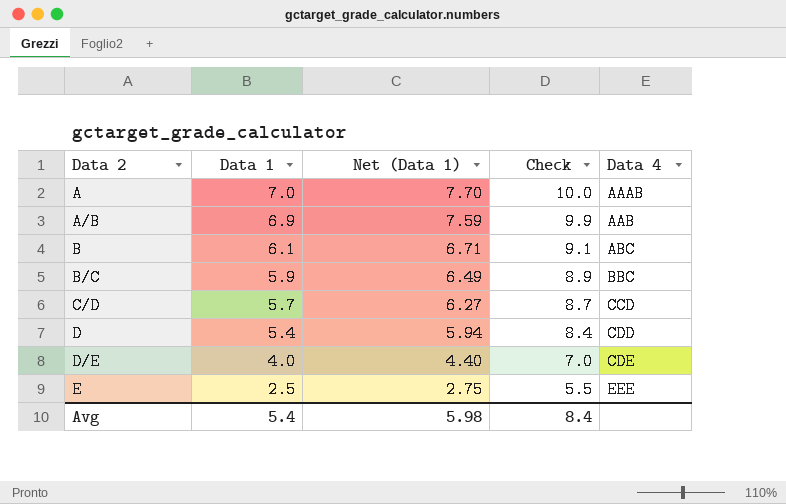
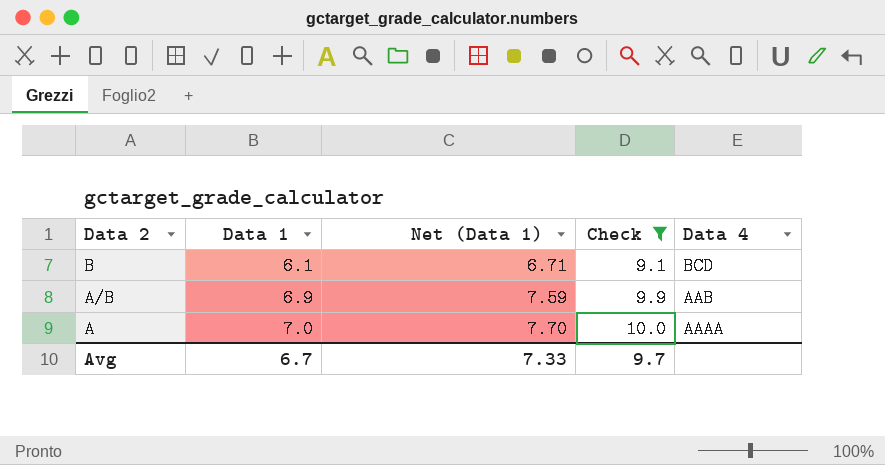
filter: none -> Check >= 9.1
row order: Data 2 ascending -> Data 2 descending
B | Data 4: ABC -> BCD
A | Data 4: AAAB -> AAAA
Avg | Data 1: 5.4 -> 6.7
Avg | Net (Data 1): 5.98 -> 7.33
Avg | Check: 8.4 -> 9.7

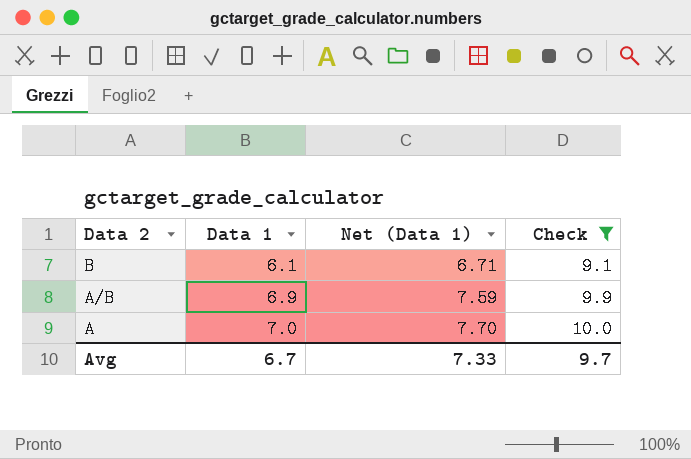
column Data 4 | position: 5 -> none

